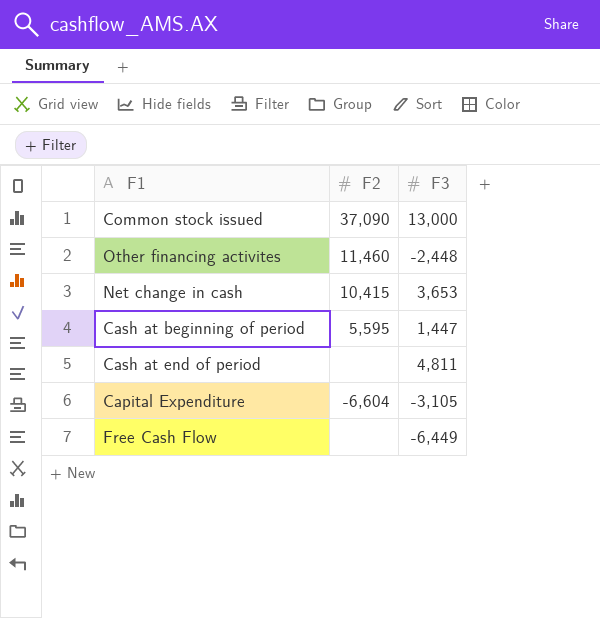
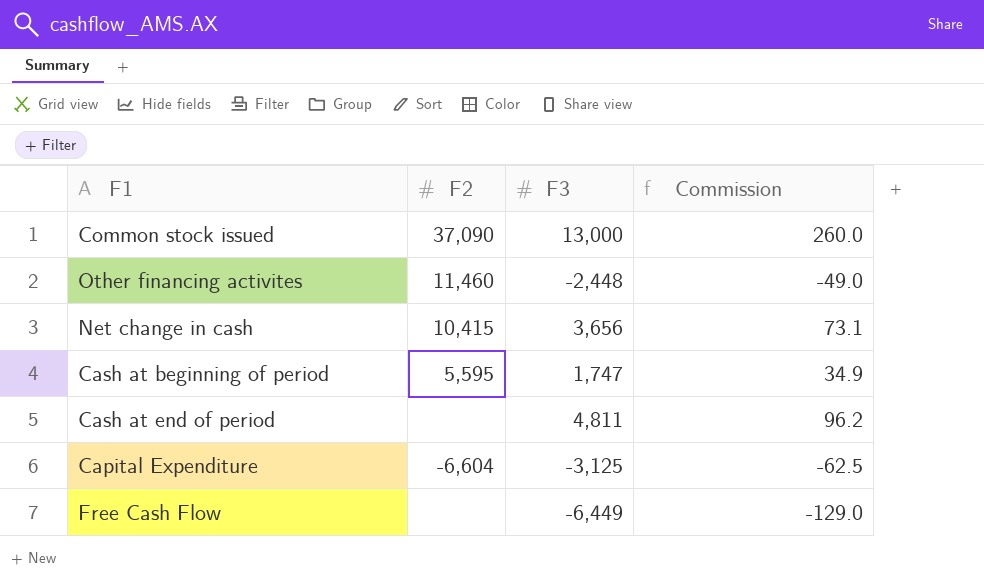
column Commission | formula: none -> [F3] * 0.02
Net change in cash | F3: 3,653 -> 3,656
Cash at beginning of period | F3: 1,447 -> 1,747
Capital Expenditure | F3: -3,105 -> -3,125

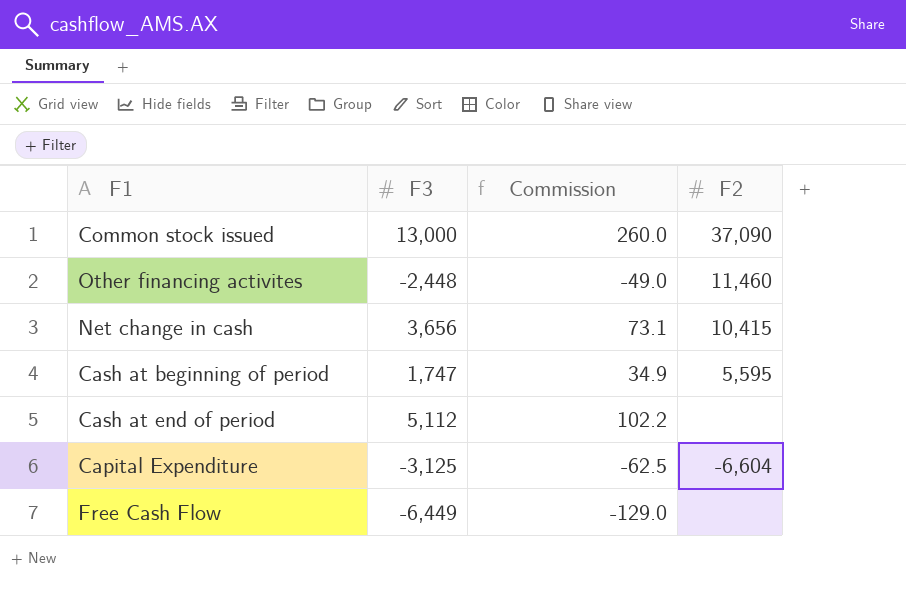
column F2 | position: 2 -> 4
Cash at end of period | F3: 4,811 -> 5,112
Cash at end of period | Commission: 96.2 -> 102.2

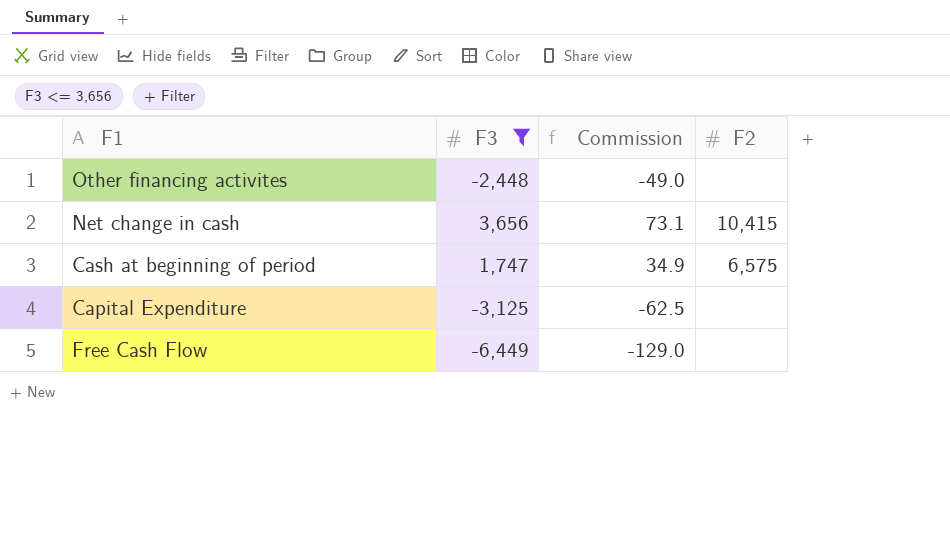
filter: none -> F3 <= 3,656
Other financing activites | F2: 11,460 -> none
Cash at beginning of period | F2: 5,595 -> 6,575
Capital Expenditure | F2: -6,604 -> none

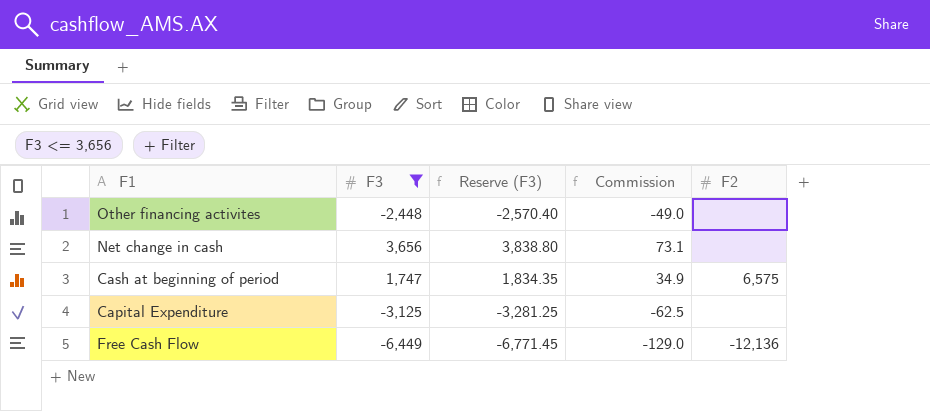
column Reserve (F3) | formula: none -> [F3] * 1.05
Net change in cash | F2: 10,415 -> none
Free Cash Flow | F2: none -> -12,136

